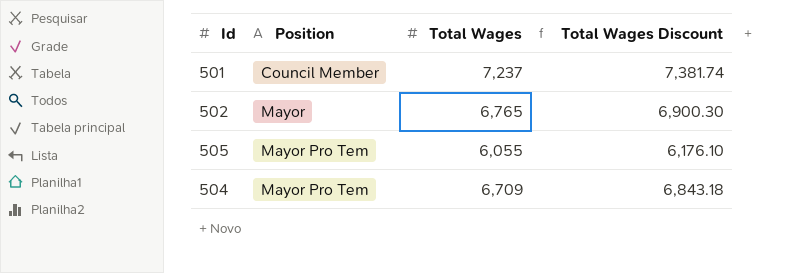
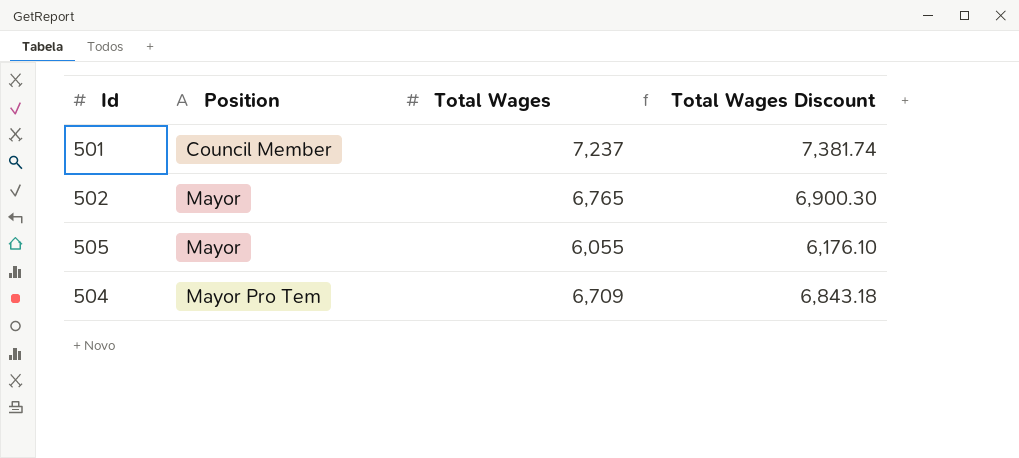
505 | Position: Mayor Pro Tem -> Mayor

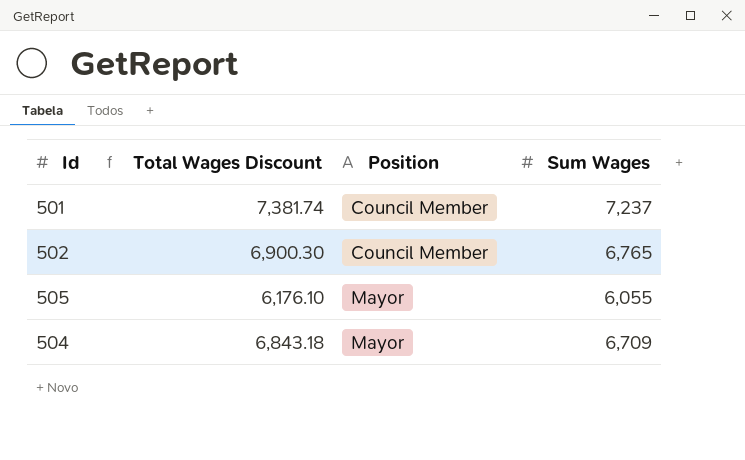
column Total Wages Discount | position: 4 -> 2
column name: Total Wages -> Sum Wages
502 | Position: Mayor -> Council Member
504 | Position: Mayor Pro Tem -> Mayor

